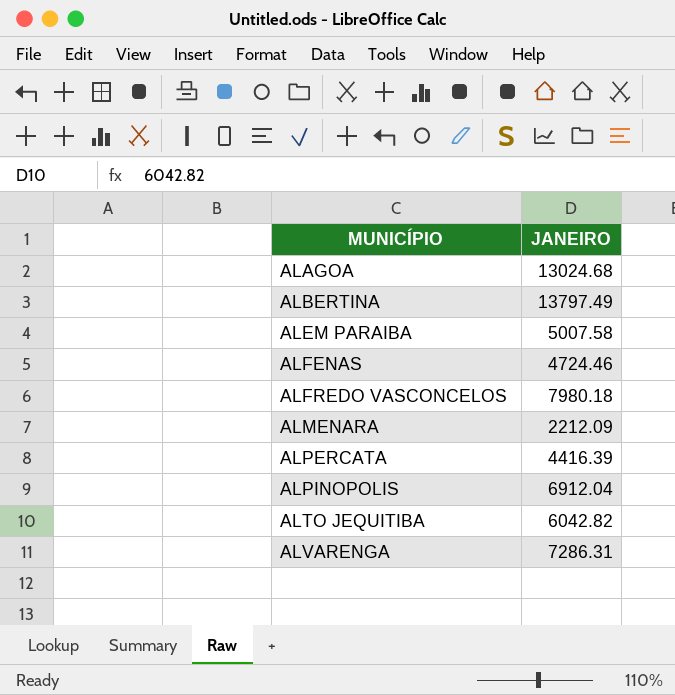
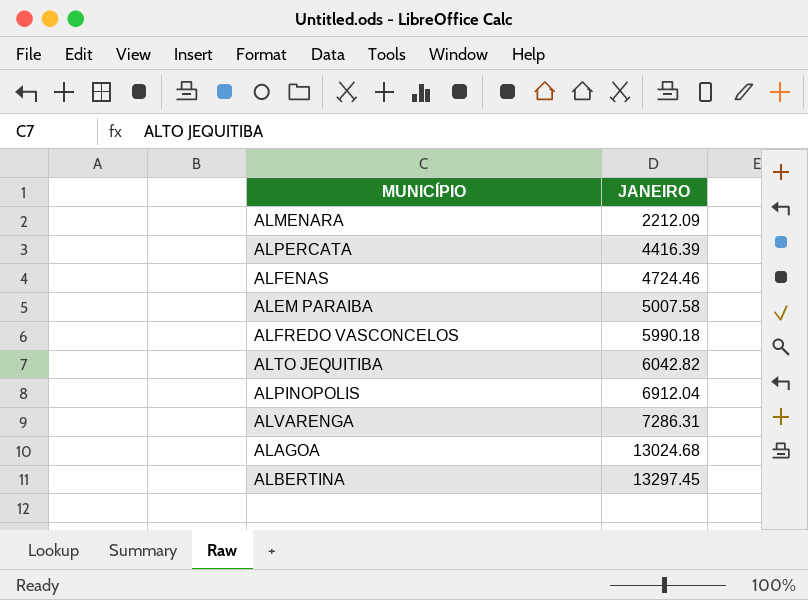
row order: MUNICÍPIO ascending -> JANEIRO ascending
ALFREDO VASCONCELOS | JANEIRO: 7980.18 -> 5990.18
ALBERTINA | JANEIRO: 13797.49 -> 13297.45

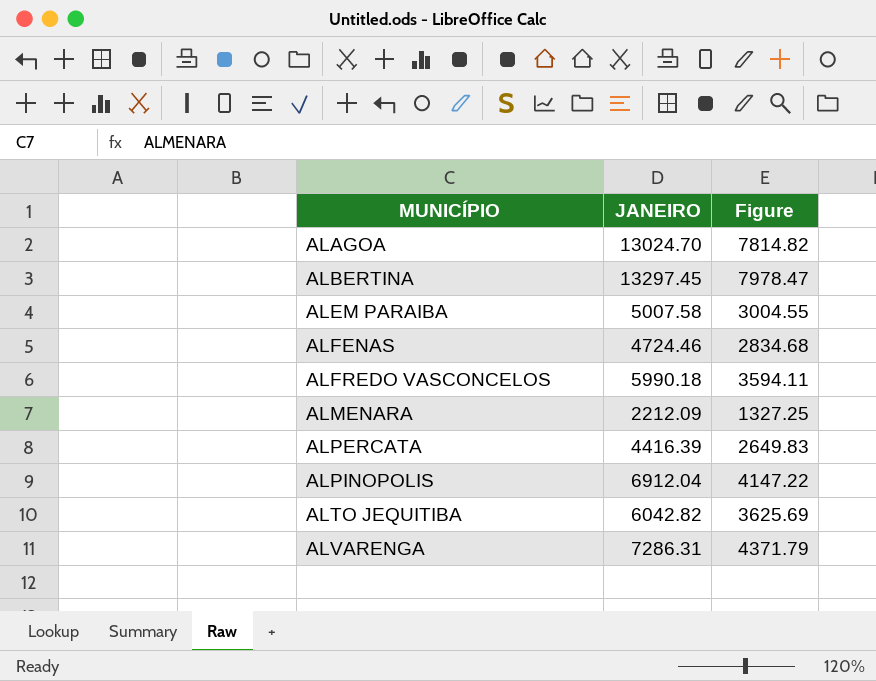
row order: JANEIRO ascending -> MUNICÍPIO ascending
column Figure | formula: none -> [JANEIRO] * 0.6
ALAGOA | JANEIRO: 13024.68 -> 13024.70

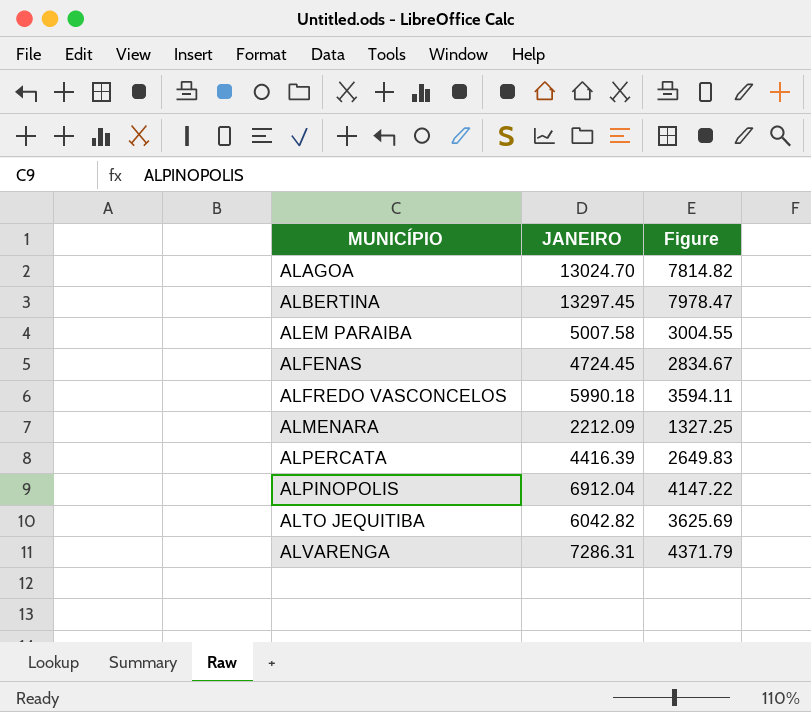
ALFENAS | JANEIRO: 4724.46 -> 4724.45
ALFENAS | Figure: 2834.68 -> 2834.67

